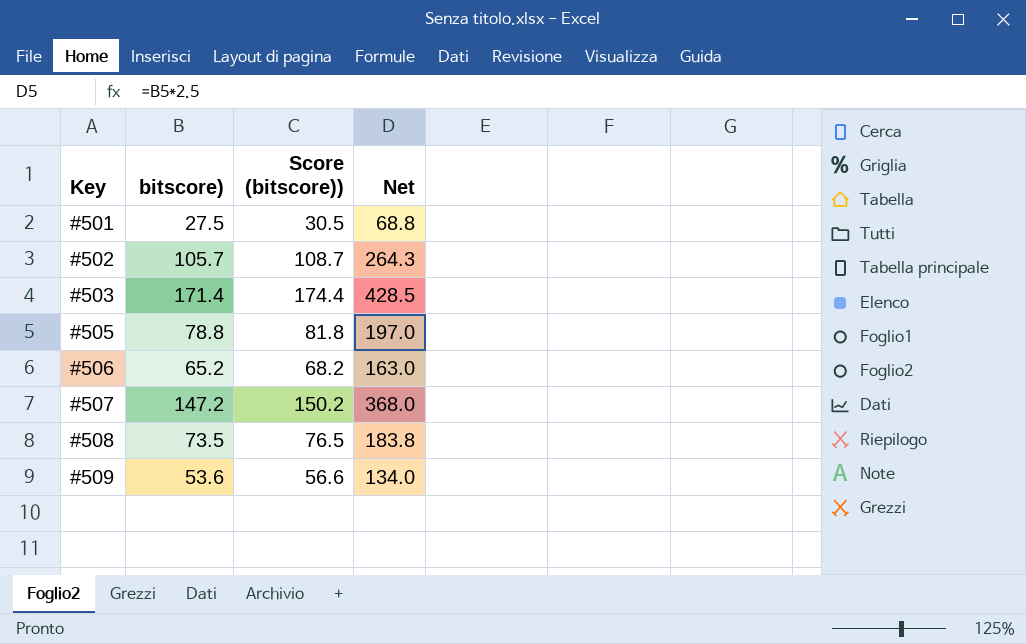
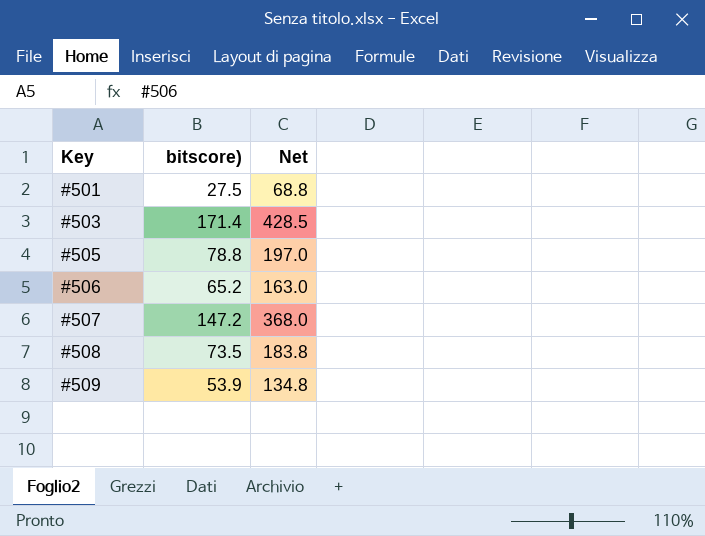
column Score (bitscore)) | formula: [bitscore)] + 3 -> none
row #502: 105.7 | 108.7 | 264.3 -> none
#509 | bitscore): 53.6 -> 53.9
#509 | Net: 134.0 -> 134.8

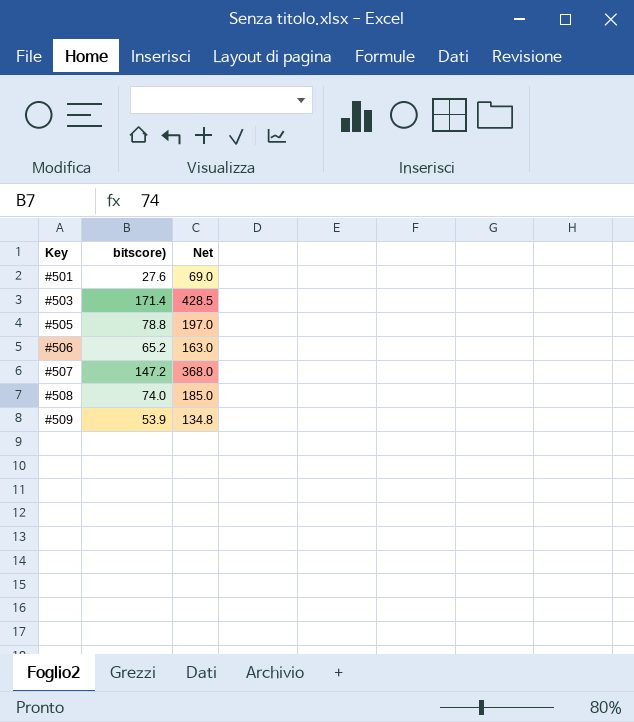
#501 | bitscore): 27.5 -> 27.6
#501 | Net: 68.8 -> 69.0
#508 | bitscore): 73.5 -> 74.0
#508 | Net: 183.8 -> 185.0

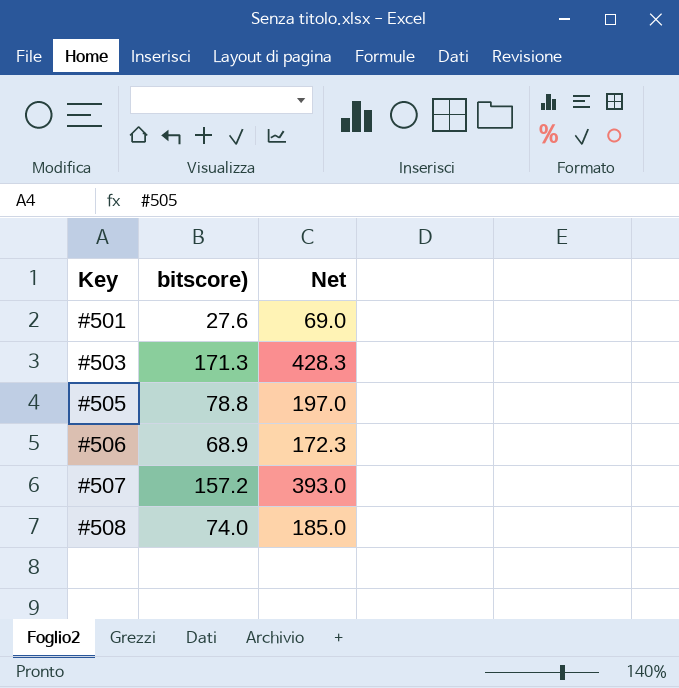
row #509: 53.9 | 134.8 -> none
#503 | bitscore): 171.4 -> 171.3
#503 | Net: 428.5 -> 428.3
#506 | bitscore): 65.2 -> 68.9
#506 | Net: 163.0 -> 172.3
#507 | bitscore): 147.2 -> 157.2
#507 | Net: 368.0 -> 393.0

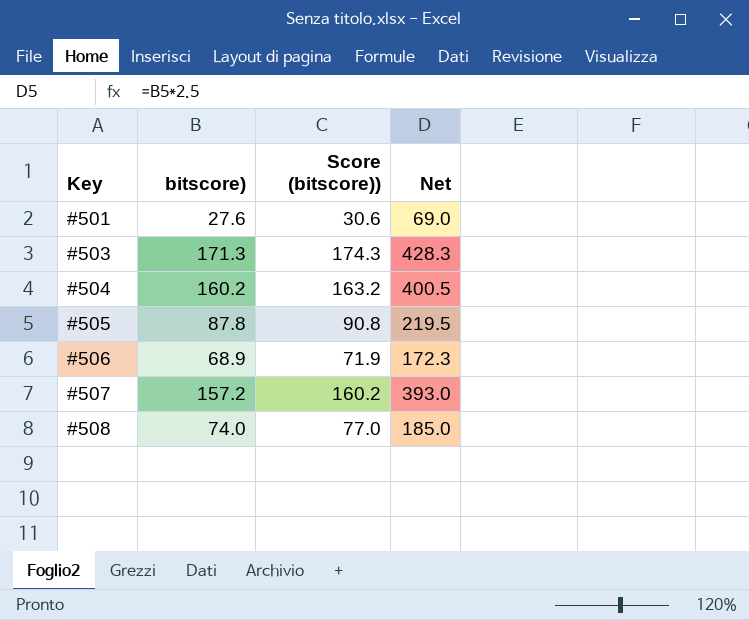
column Score (bitscore)) | formula: none -> [bitscore)] + 3
row #504: none -> 160.2 | 163.2 | 400.5
#505 | bitscore): 78.8 -> 87.8
#505 | Net: 197.0 -> 219.5

